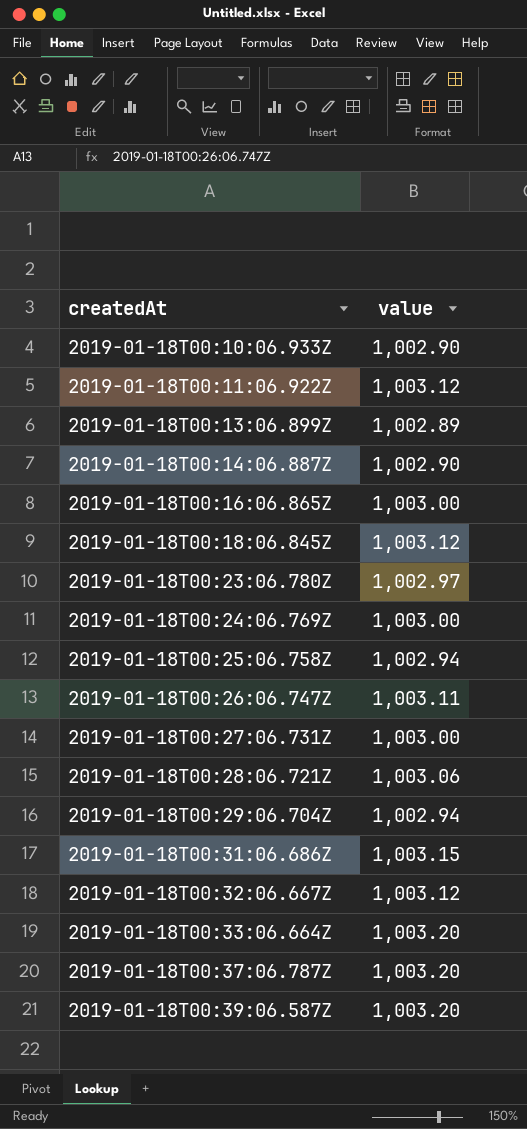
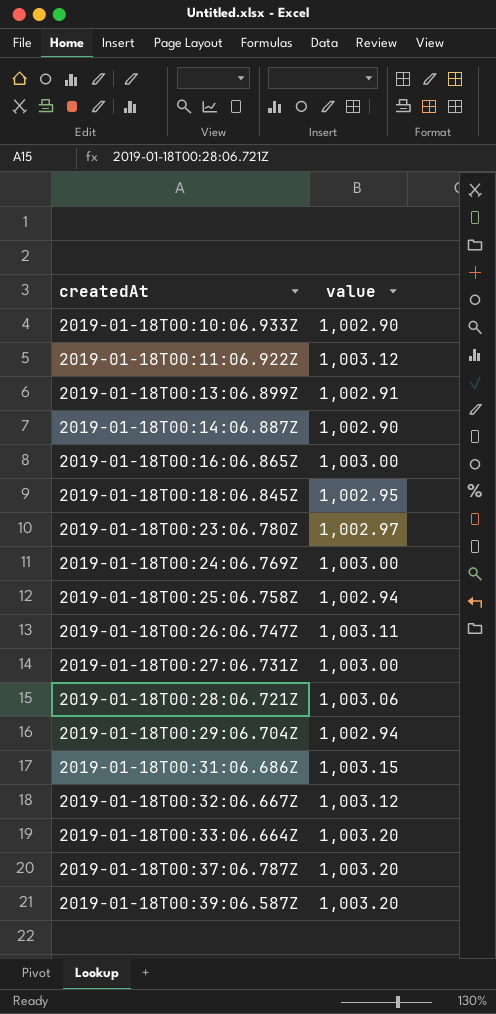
2019-01-18T00:13:06.899Z | value: 1,002.89 -> 1,002.91
2019-01-18T00:18:06.845Z | value: 1,003.12 -> 1,002.95

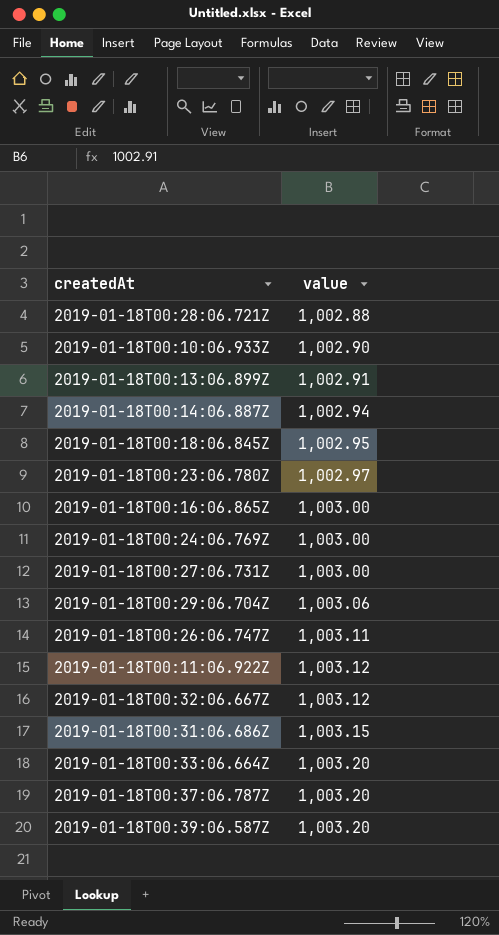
row order: createdAt ascending -> value ascending
row 2019-01-18T00:25:06.758Z: 1,002.94 -> none
2019-01-18T00:28:06.721Z | value: 1,003.06 -> 1,002.88
2019-01-18T00:14:06.887Z | value: 1,002.90 -> 1,002.94
2019-01-18T00:29:06.704Z | value: 1,002.94 -> 1,003.06

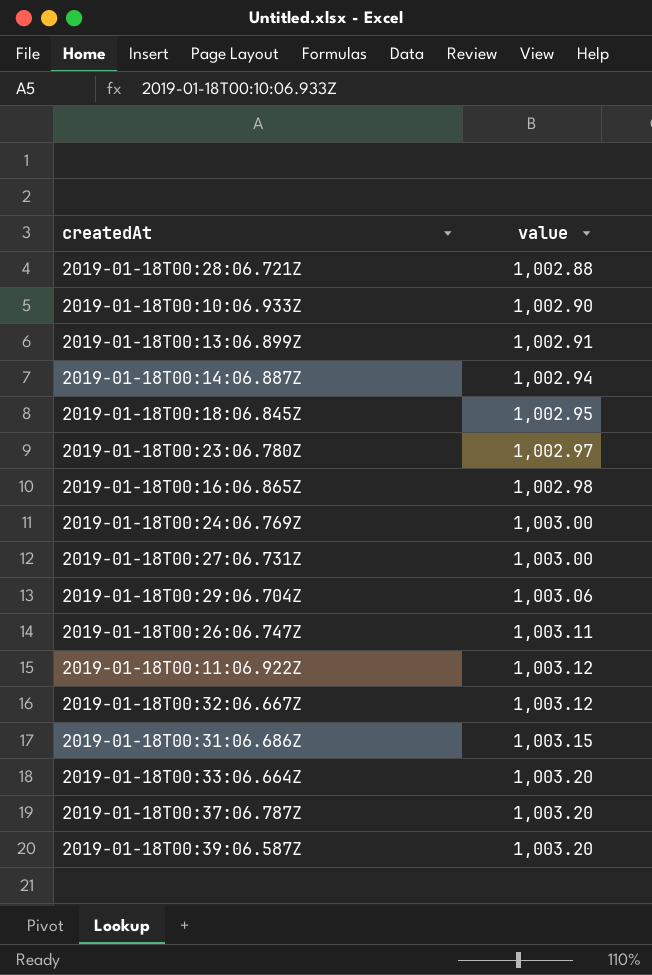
2019-01-18T00:16:06.865Z | value: 1,003.00 -> 1,002.98

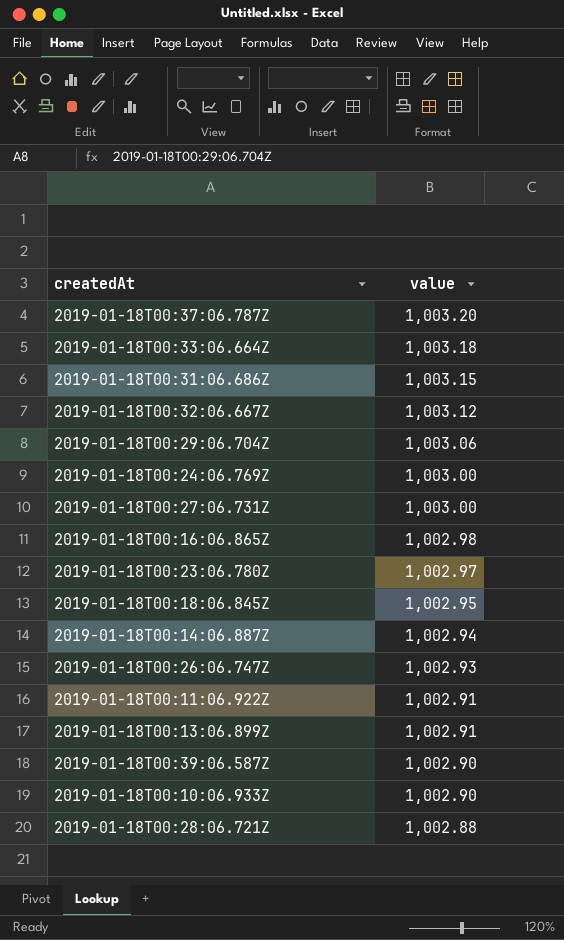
row order: value ascending -> value descending
2019-01-18T00:33:06.664Z | value: 1,003.20 -> 1,003.18
2019-01-18T00:26:06.747Z | value: 1,003.11 -> 1,002.93
2019-01-18T00:11:06.922Z | value: 1,003.12 -> 1,002.91
2019-01-18T00:39:06.587Z | value: 1,003.20 -> 1,002.90

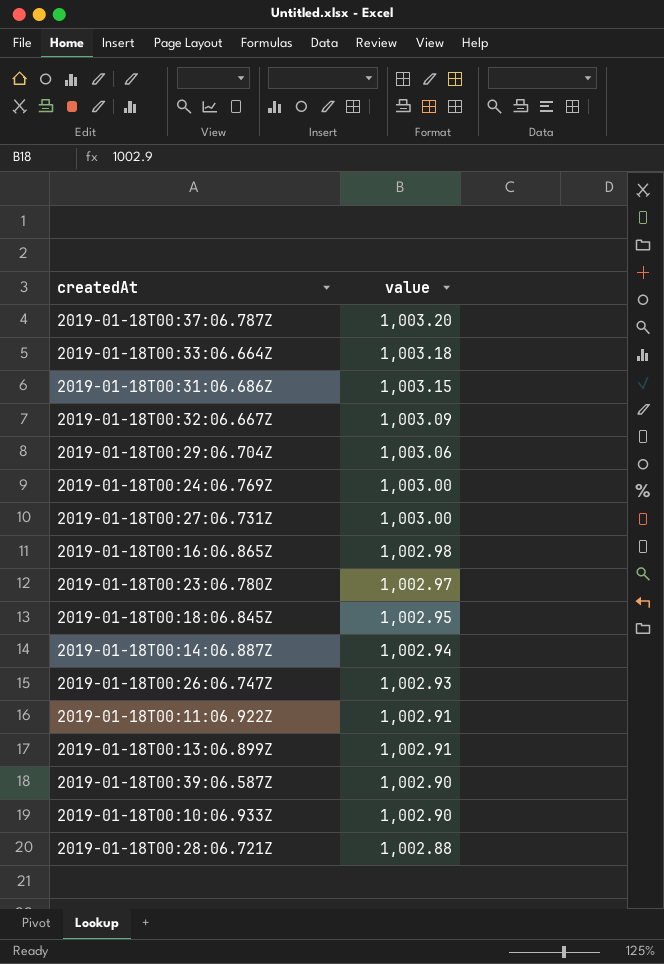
2019-01-18T00:32:06.667Z | value: 1,003.12 -> 1,003.09

